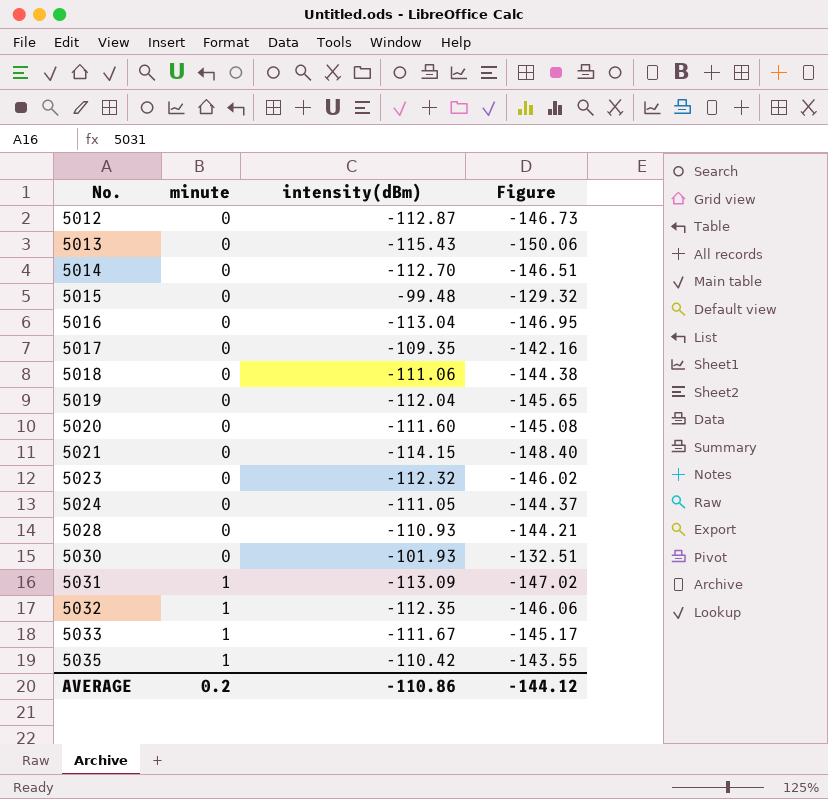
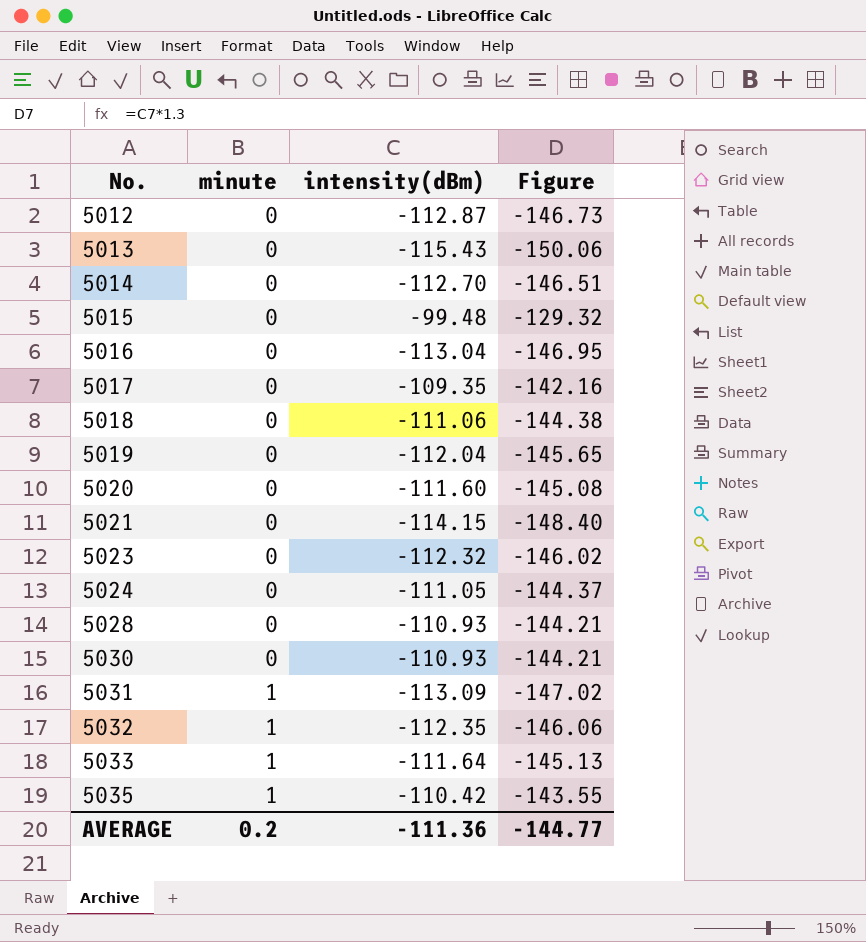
5030 | intensity(dBm): -101.93 -> -110.93
5030 | Figure: -132.51 -> -144.21
5033 | intensity(dBm): -111.67 -> -111.64
5033 | Figure: -145.17 -> -145.13
AVERAGE | intensity(dBm): -110.86 -> -111.36
AVERAGE | Figure: -144.12 -> -144.77

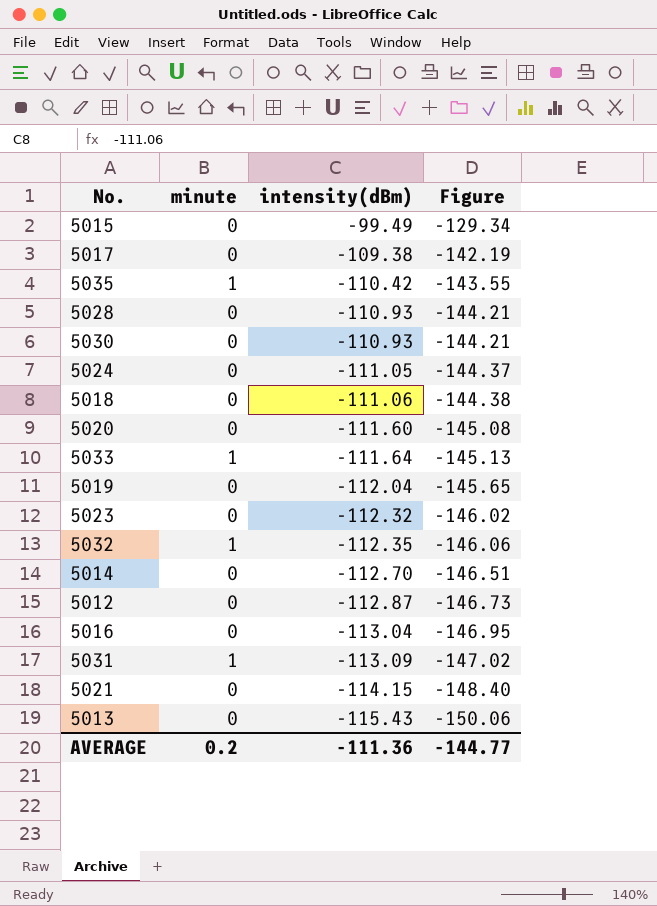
row order: No. ascending -> intensity(dBm) descending
5015 | intensity(dBm): -99.48 -> -99.49
5015 | Figure: -129.32 -> -129.34
5017 | intensity(dBm): -109.35 -> -109.38
5017 | Figure: -142.16 -> -142.19

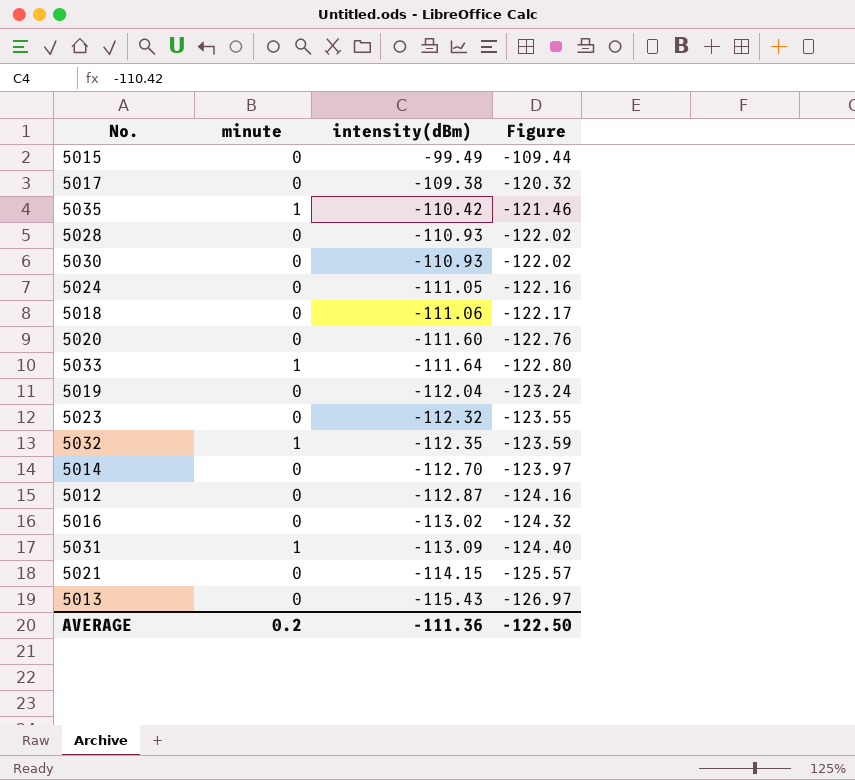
column Figure | formula: [intensity(dBm)] * 1.3 -> [intensity(dBm)] * 1.1
5016 | intensity(dBm): -113.04 -> -113.02
AVERAGE | Figure: -144.77 -> -122.50

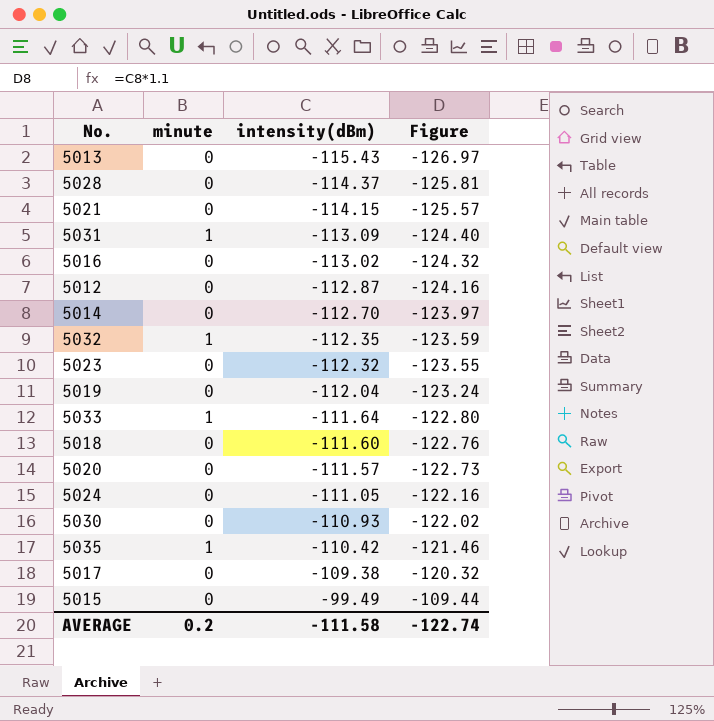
row order: intensity(dBm) descending -> intensity(dBm) ascending
5028 | intensity(dBm): -110.93 -> -114.37
5028 | Figure: -122.02 -> -125.81
5018 | intensity(dBm): -111.06 -> -111.60
5018 | Figure: -122.17 -> -122.76
5020 | intensity(dBm): -111.60 -> -111.57
5020 | Figure: -122.76 -> -122.73
AVERAGE | intensity(dBm): -111.36 -> -111.58
AVERAGE | Figure: -122.50 -> -122.74

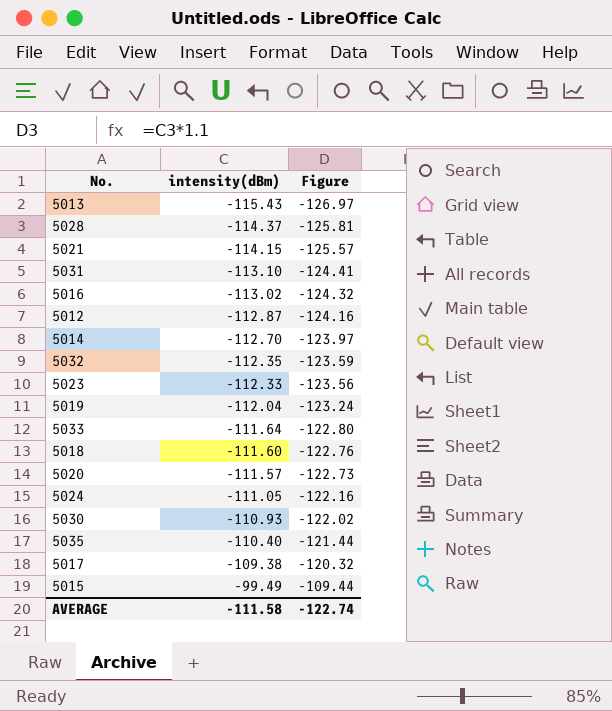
column minute | position: 2 -> none
5031 | intensity(dBm): -113.09 -> -113.10
5031 | Figure: -124.40 -> -124.41
5023 | intensity(dBm): -112.32 -> -112.33
5023 | Figure: -123.55 -> -123.56
5035 | intensity(dBm): -110.42 -> -110.40
5035 | Figure: -121.46 -> -121.44

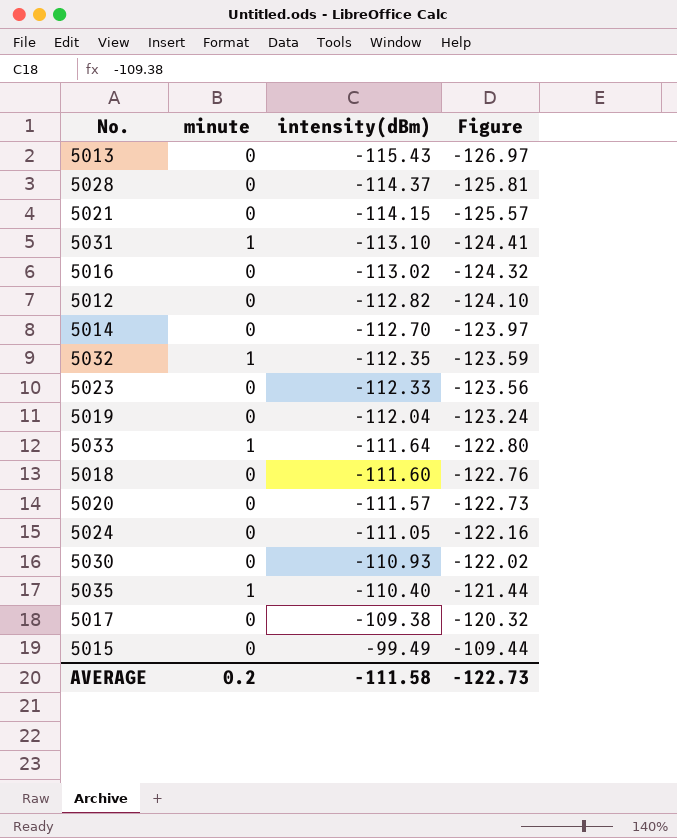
column minute | position: none -> 2
5012 | intensity(dBm): -112.87 -> -112.82
5012 | Figure: -124.16 -> -124.10
AVERAGE | Figure: -122.74 -> -122.73

